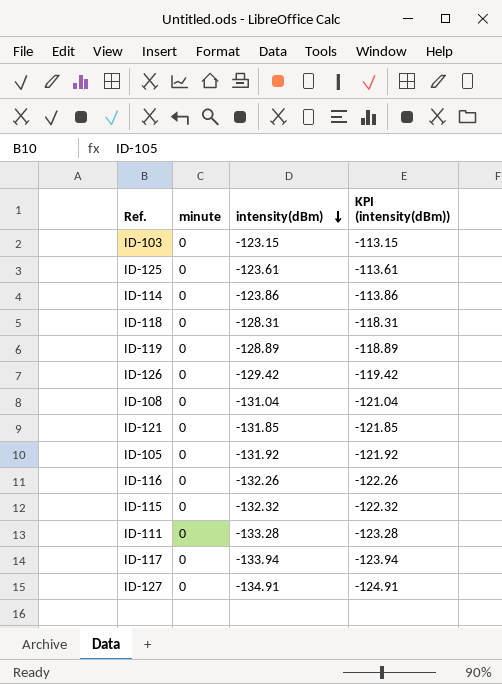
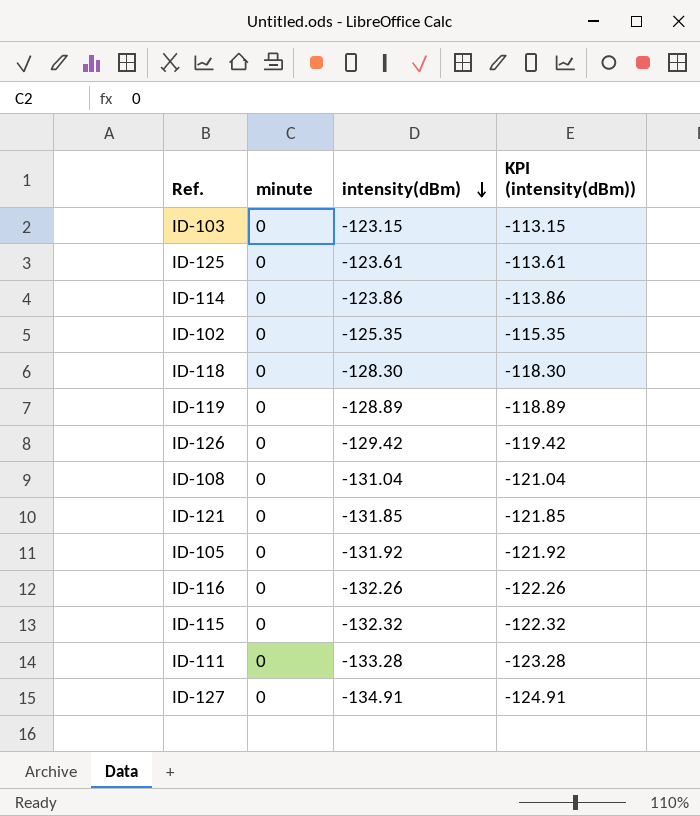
row ID-117: 0 | -133.94 | -123.94 -> none
row ID-102: none -> 0 | -125.35 | -115.35
ID-118 | intensity(dBm): -128.31 -> -128.30
ID-118 | KPI (intensity(dBm)): -118.31 -> -118.30

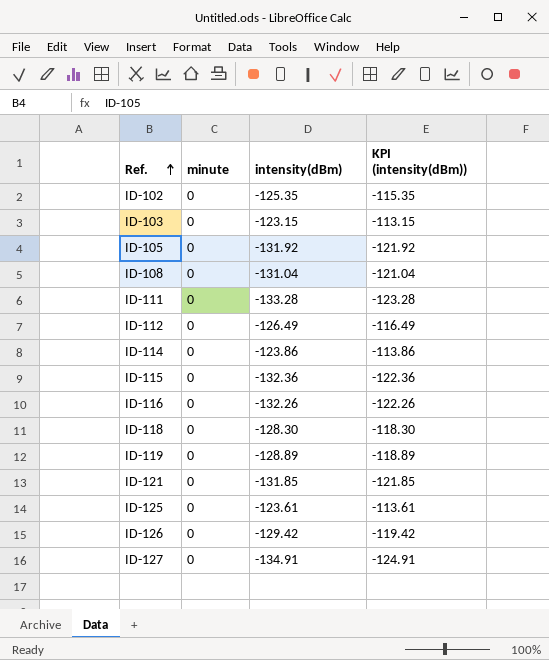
row order: intensity(dBm) descending -> Ref. ascending
row ID-112: none -> 0 | -126.49 | -116.49
ID-115 | intensity(dBm): -132.32 -> -132.36
ID-115 | KPI (intensity(dBm)): -122.32 -> -122.36

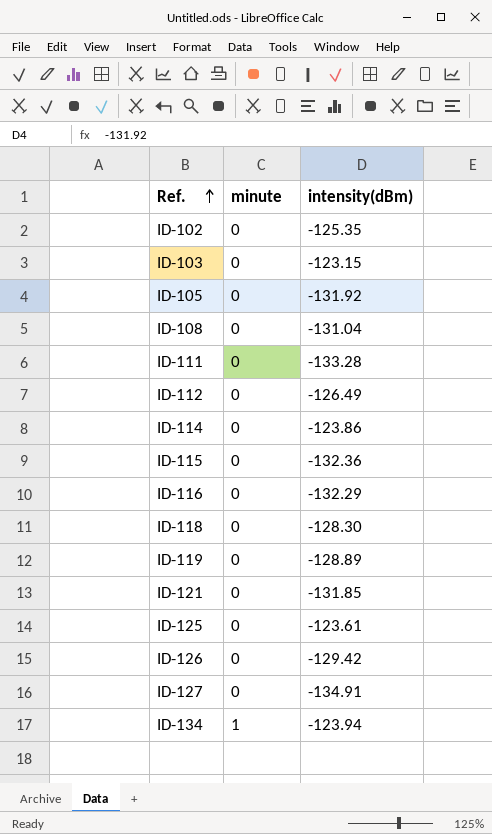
column KPI (intensity(dBm)) | formula: [intensity(dBm)] + 10 -> none
ID-116 | intensity(dBm): -132.26 -> -132.29
row ID-134: none -> 1 | -123.94

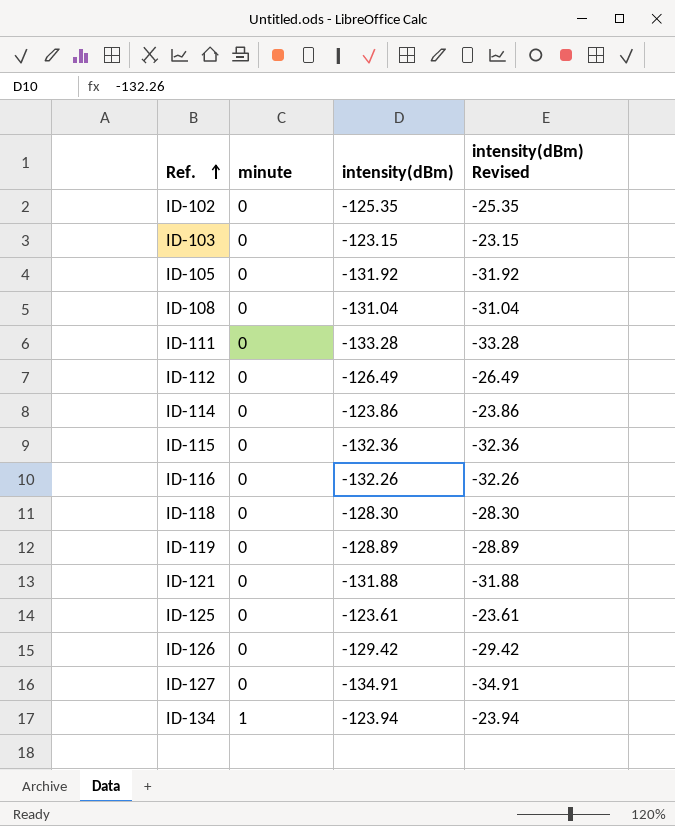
column intensity(dBm) Revised | formula: none -> [intensity(dBm)] + 100
ID-116 | intensity(dBm): -132.29 -> -132.26
ID-121 | intensity(dBm): -131.85 -> -131.88

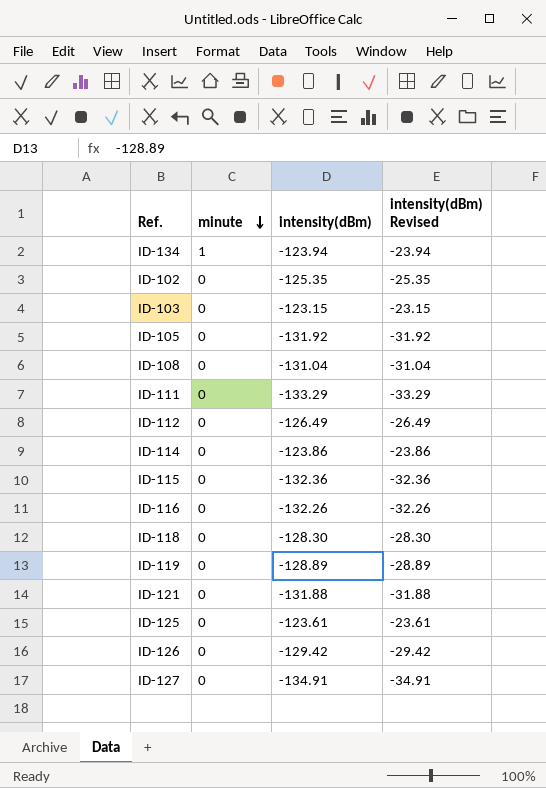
row order: Ref. ascending -> minute descending
ID-111 | intensity(dBm): -133.28 -> -133.29
ID-111 | intensity(dBm) Revised: -33.28 -> -33.29

